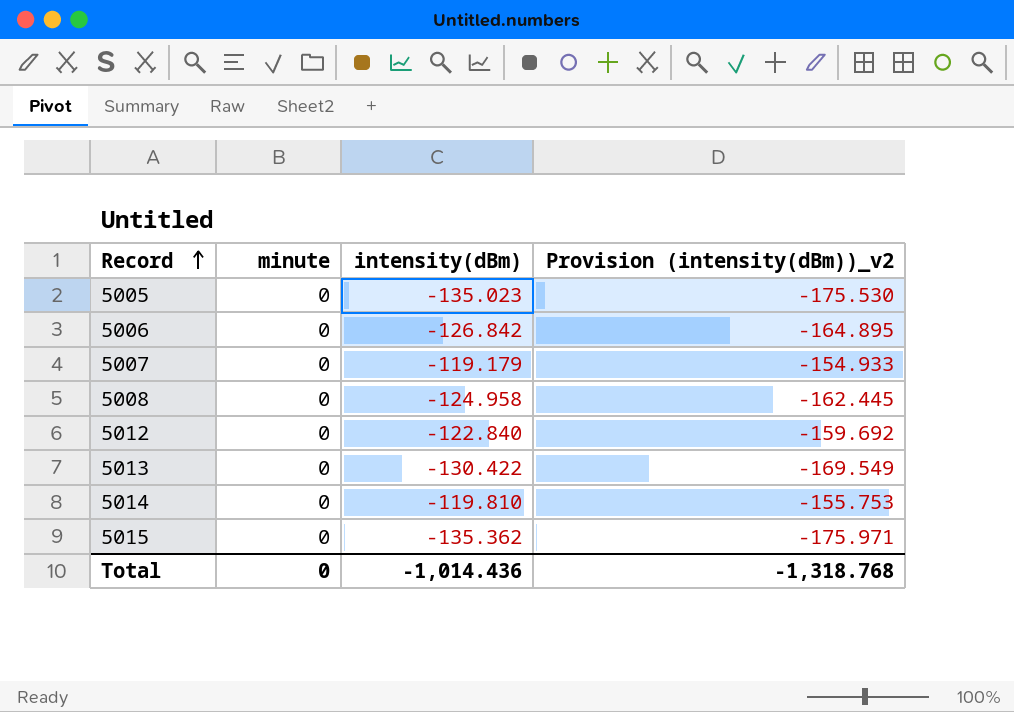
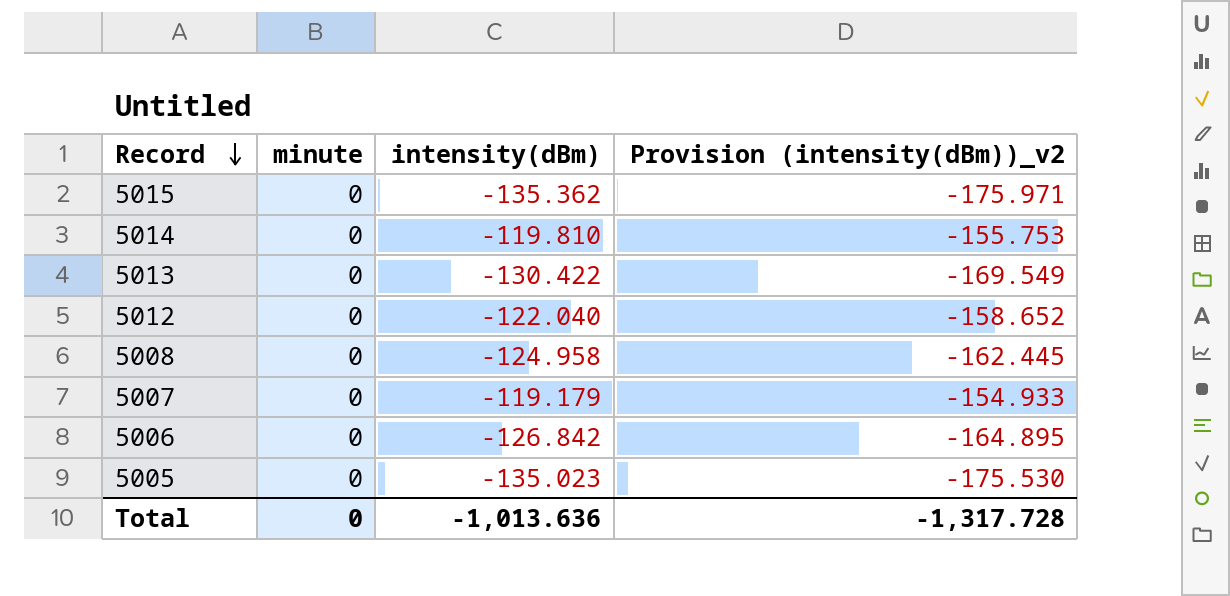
row order: Record ascending -> Record descending
5012 | intensity(dBm): -122.840 -> -122.040
5012 | Provision (intensity(dBm))_v2: -159.692 -> -158.652
Total | intensity(dBm): -1,014.436 -> -1,013.636
Total | Provision (intensity(dBm))_v2: -1,318.768 -> -1,317.728

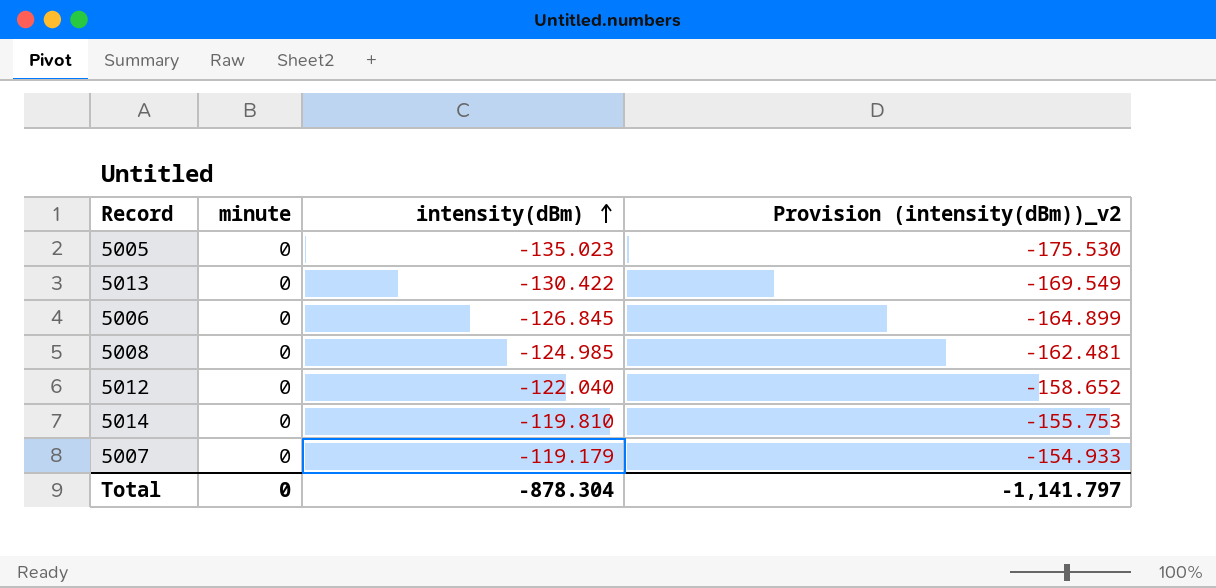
row order: Record descending -> intensity(dBm) ascending
row 5015: 0 | -135.362 | -175.971 -> none
5006 | intensity(dBm): -126.842 -> -126.845
5006 | Provision (intensity(dBm))_v2: -164.895 -> -164.899
5008 | intensity(dBm): -124.958 -> -124.985
5008 | Provision (intensity(dBm))_v2: -162.445 -> -162.481
Total | intensity(dBm): -1,013.636 -> -878.304
Total | Provision (intensity(dBm))_v2: -1,317.728 -> -1,141.797

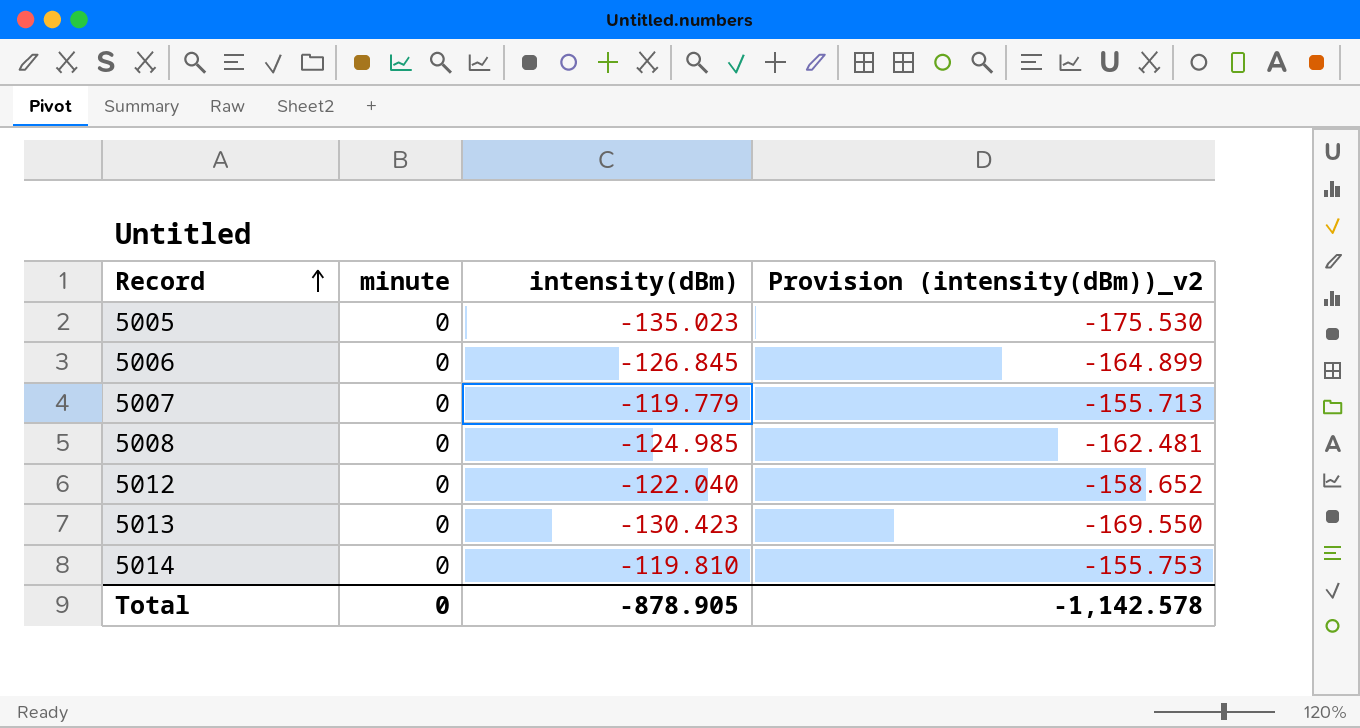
row order: intensity(dBm) ascending -> Record ascending
5007 | intensity(dBm): -119.179 -> -119.779
5007 | Provision (intensity(dBm))_v2: -154.933 -> -155.713
5013 | intensity(dBm): -130.422 -> -130.423
5013 | Provision (intensity(dBm))_v2: -169.549 -> -169.550
Total | intensity(dBm): -878.304 -> -878.905
Total | Provision (intensity(dBm))_v2: -1,141.797 -> -1,142.578

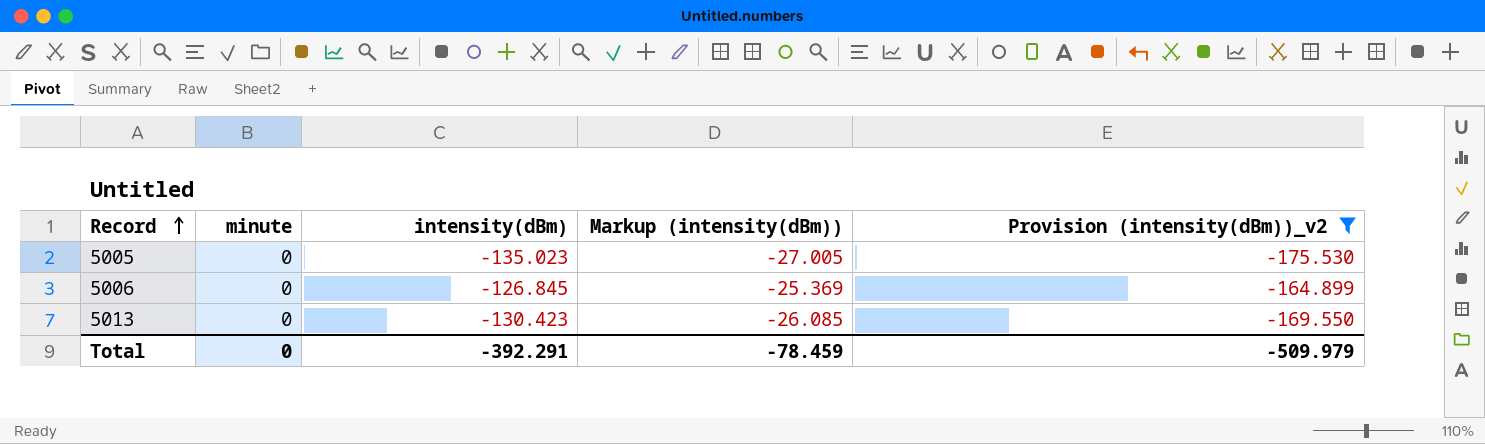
filter: none -> Provision (intensity(dBm))_v2 <= -164.899
column Markup (intensity(dBm)) | formula: none -> [intensity(dBm)] * 0.2
Total | intensity(dBm): -878.905 -> -392.291
Total | Provision (intensity(dBm))_v2: -1,142.578 -> -509.979

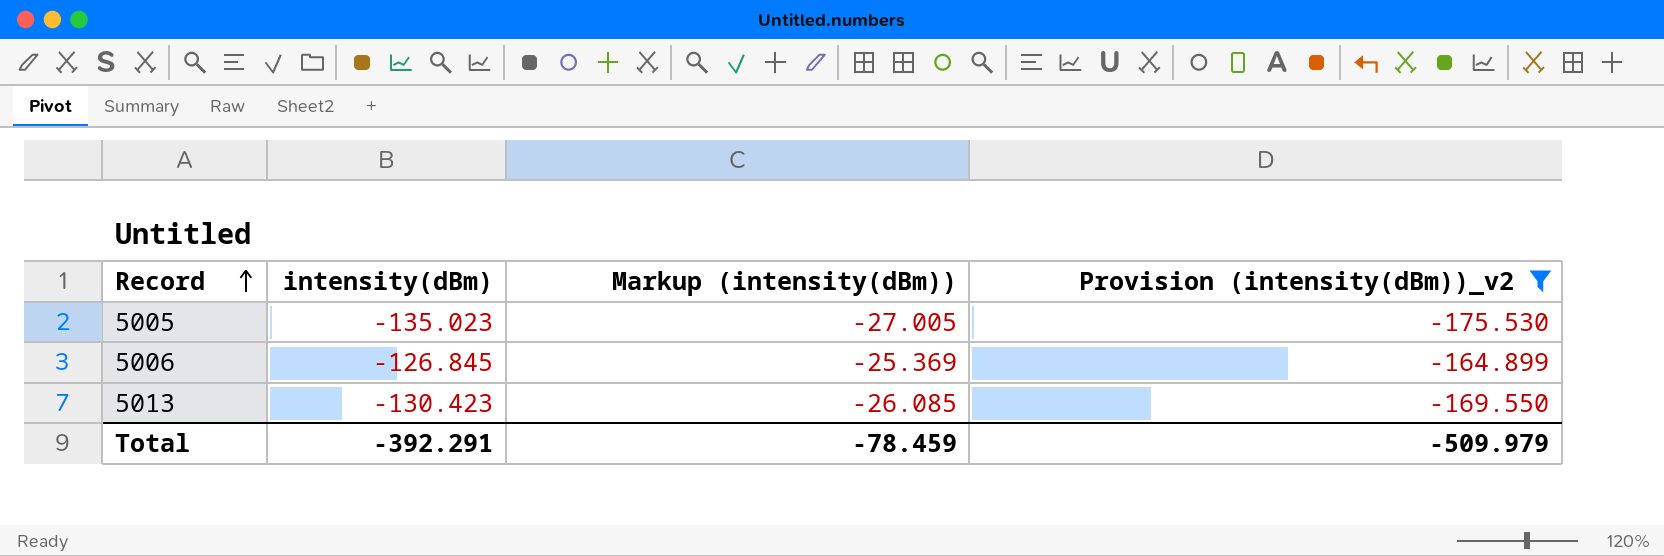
column minute | position: 2 -> none

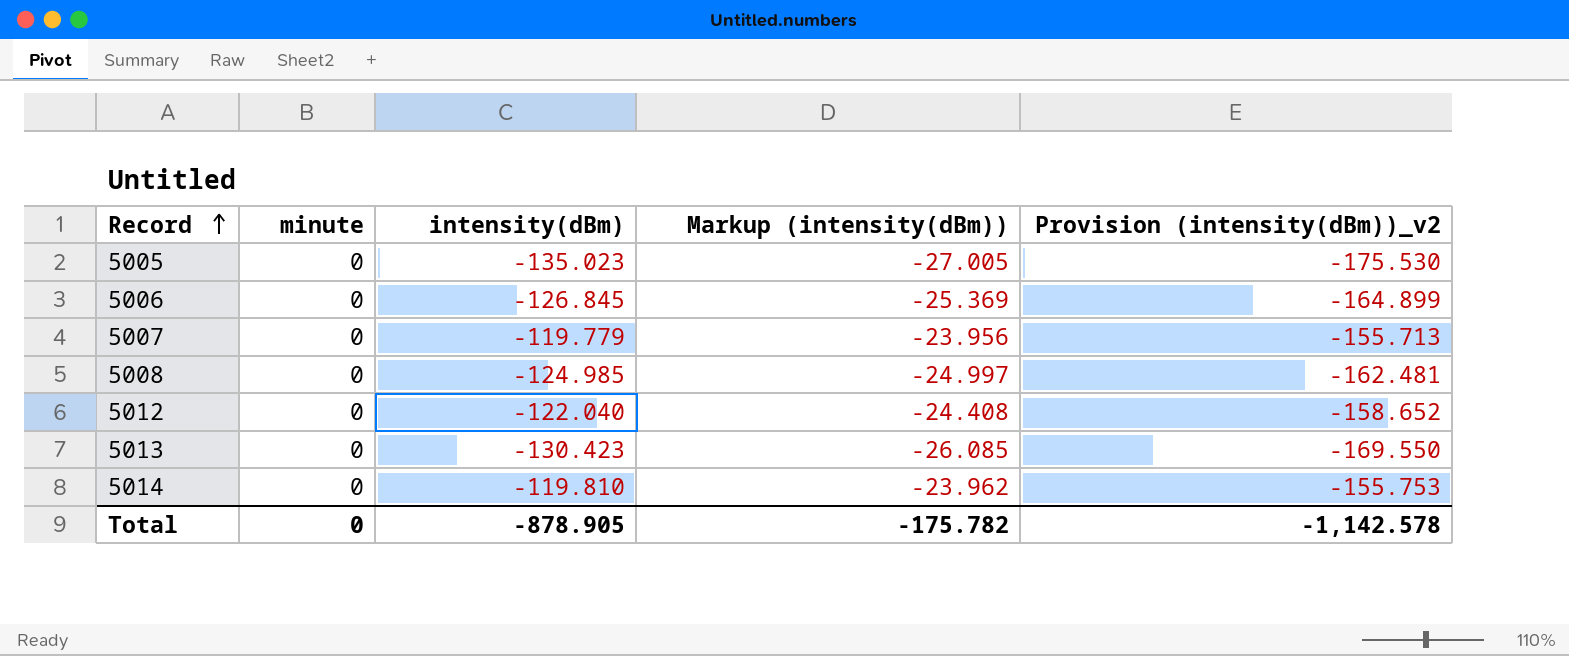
filter: Provision (intensity(dBm))_v2 <= -164.899 -> none
column minute | position: none -> 2
Total | intensity(dBm): -392.291 -> -878.905
Total | Markup (intensity(dBm)): -78.459 -> -175.782
Total | Provision (intensity(dBm))_v2: -509.979 -> -1,142.578

